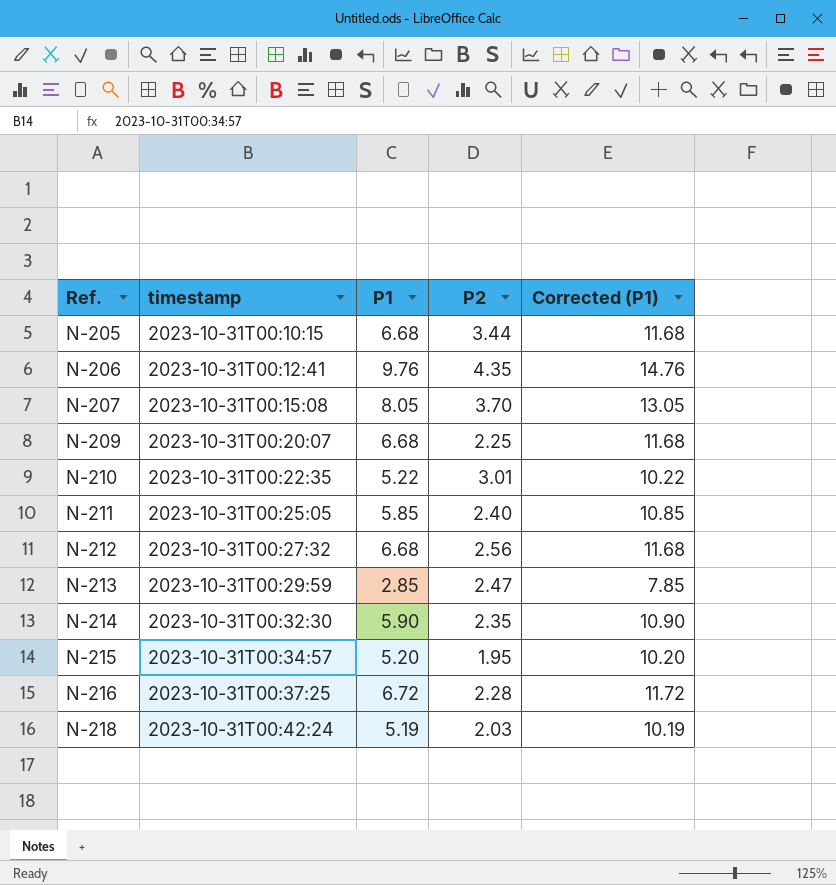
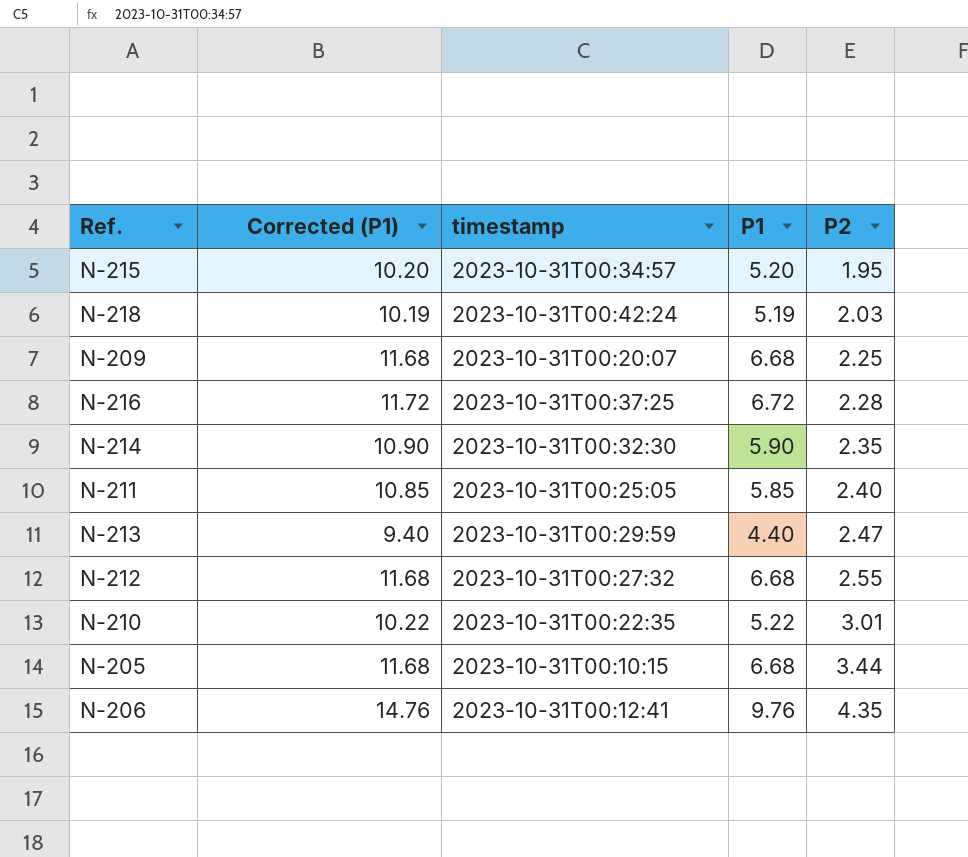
row order: Ref. ascending -> P2 ascending
column Corrected (P1) | position: 5 -> 2
row N-207: 2023-10-31T00:15:08 | 8.05 | 3.70 | 13.05 -> none
N-213 | Corrected (P1): 7.85 -> 9.40
N-213 | P1: 2.85 -> 4.40
N-212 | P2: 2.56 -> 2.55

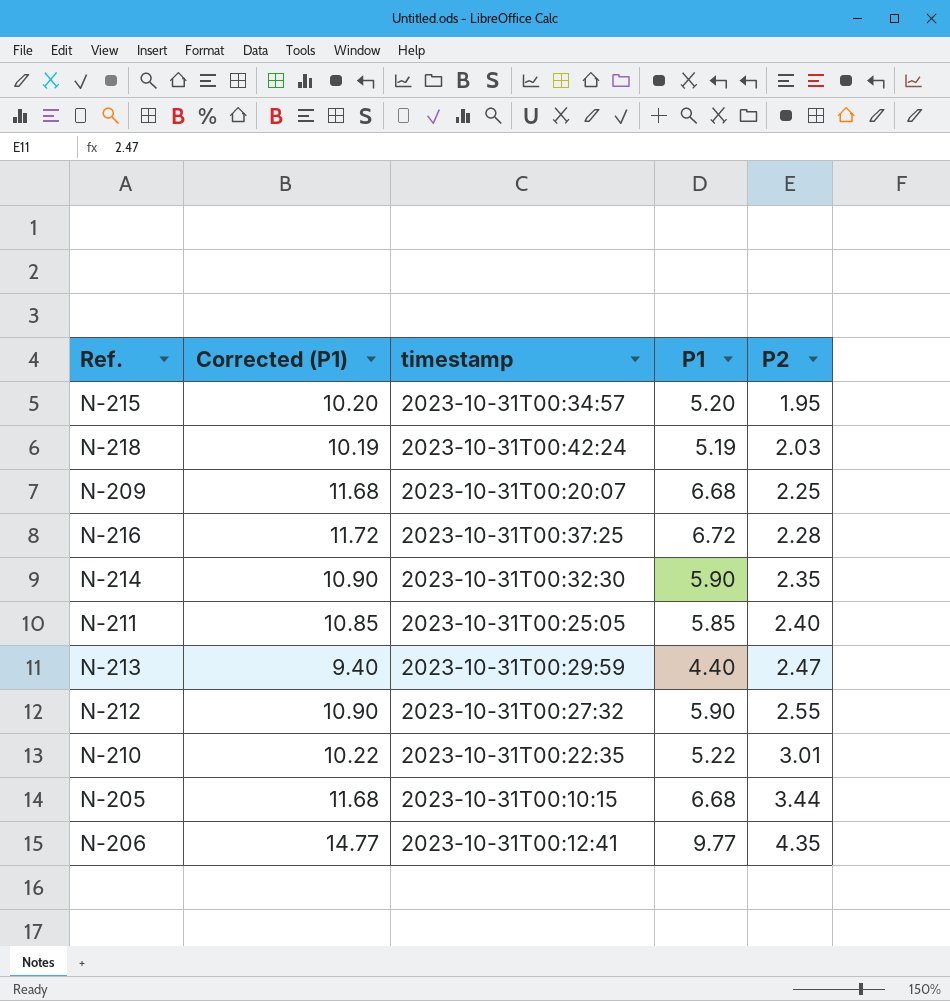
N-212 | Corrected (P1): 11.68 -> 10.90
N-212 | P1: 6.68 -> 5.90
N-206 | Corrected (P1): 14.76 -> 14.77
N-206 | P1: 9.76 -> 9.77

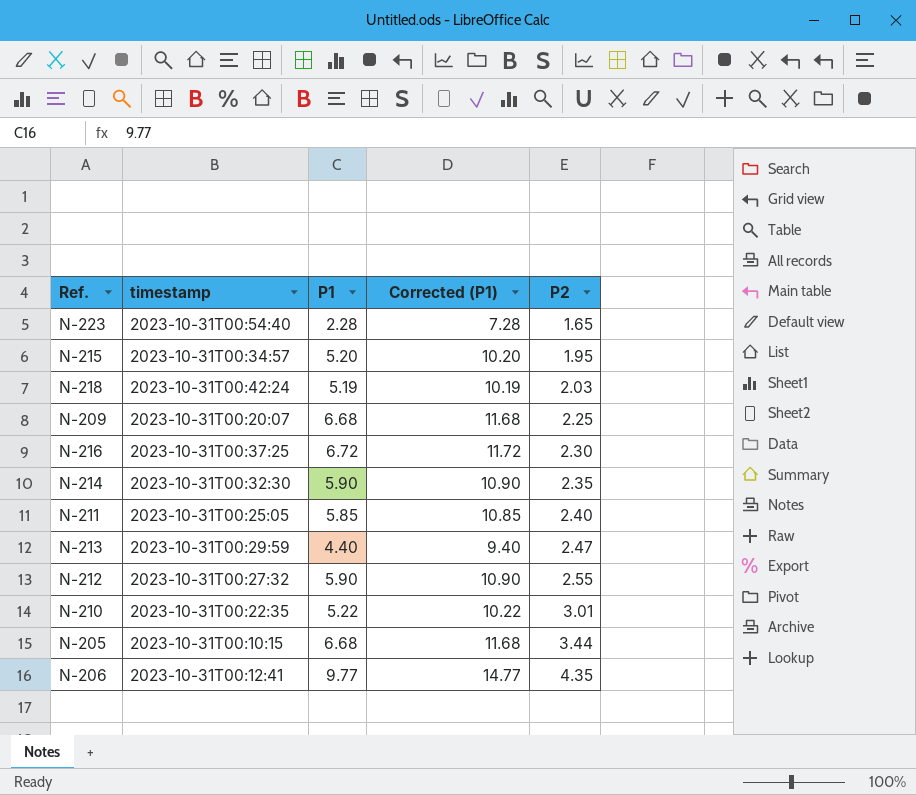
column Corrected (P1) | position: 2 -> 4
row N-223: none -> 2023-10-31T00:54:40 | 2.28 | 7.28 | 1.65
N-216 | P2: 2.28 -> 2.30

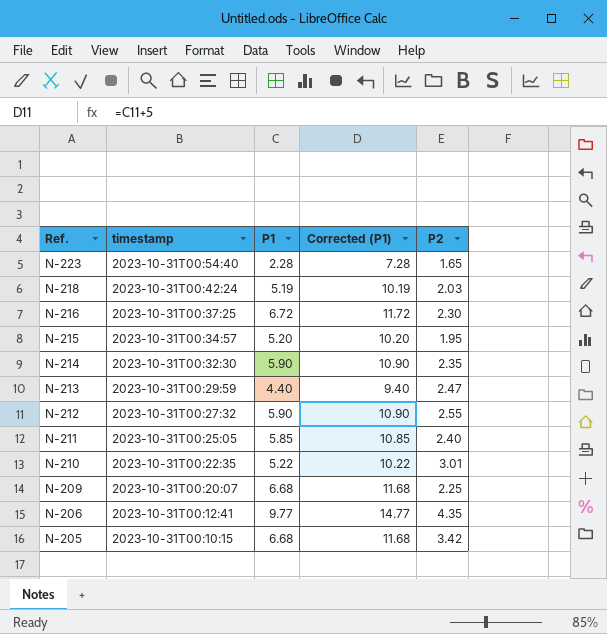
row order: P2 ascending -> Ref. descending
N-205 | P2: 3.44 -> 3.42

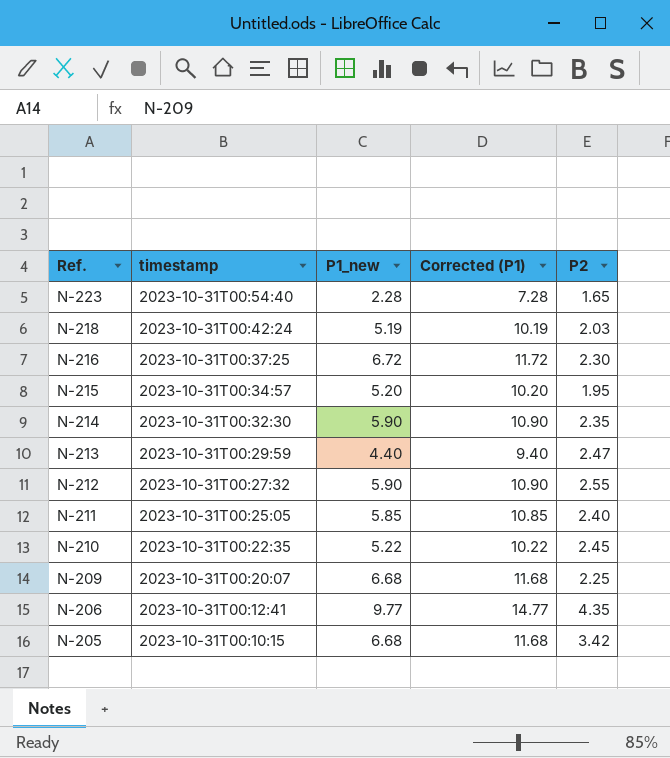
column name: P1 -> P1_new
N-210 | P2: 3.01 -> 2.45

